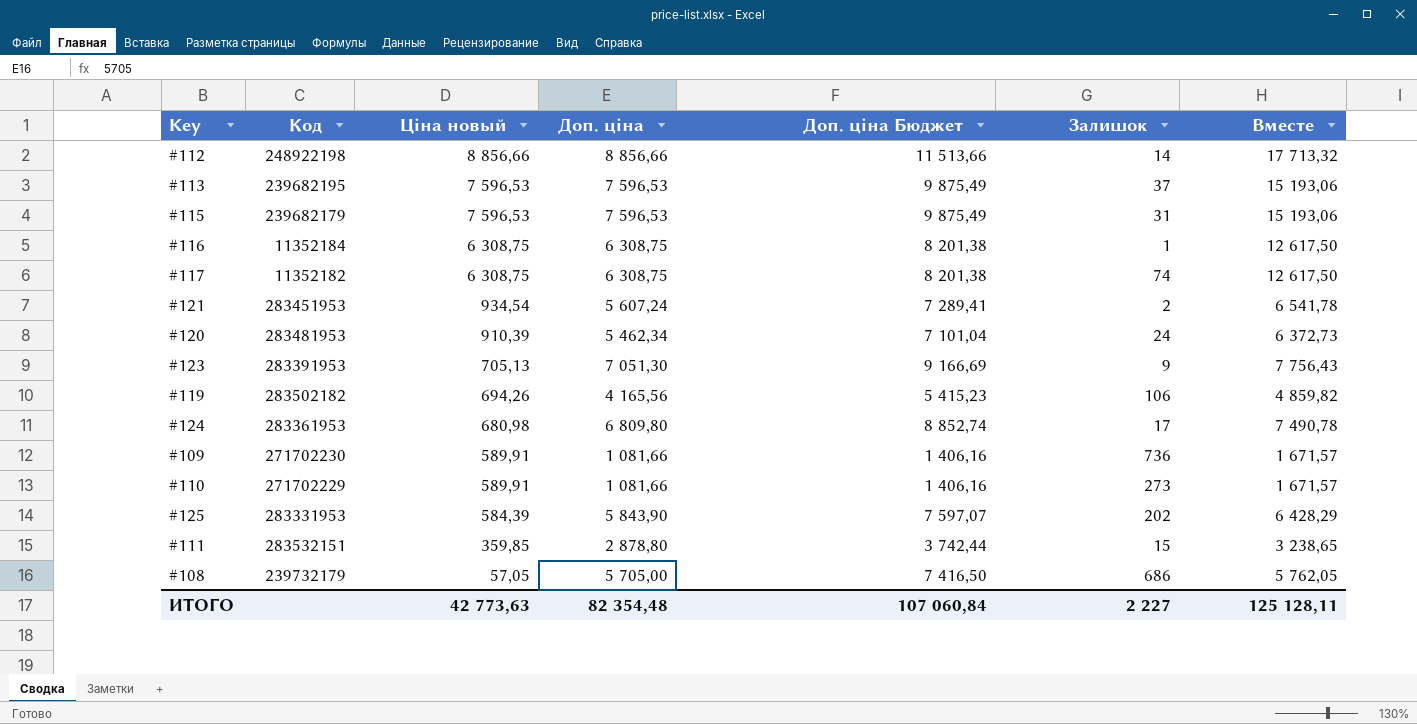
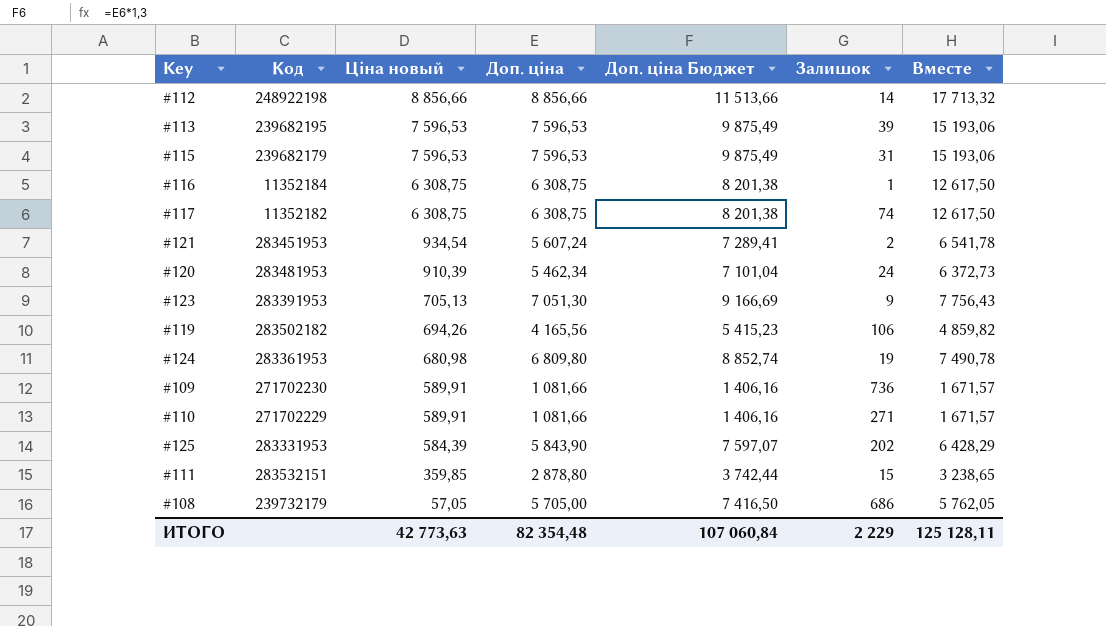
#113 | Залишок: 37 -> 39
#124 | Залишок: 17 -> 19
#110 | Залишок: 273 -> 271
ИТОГО | Залишок: 2 227 -> 2 229

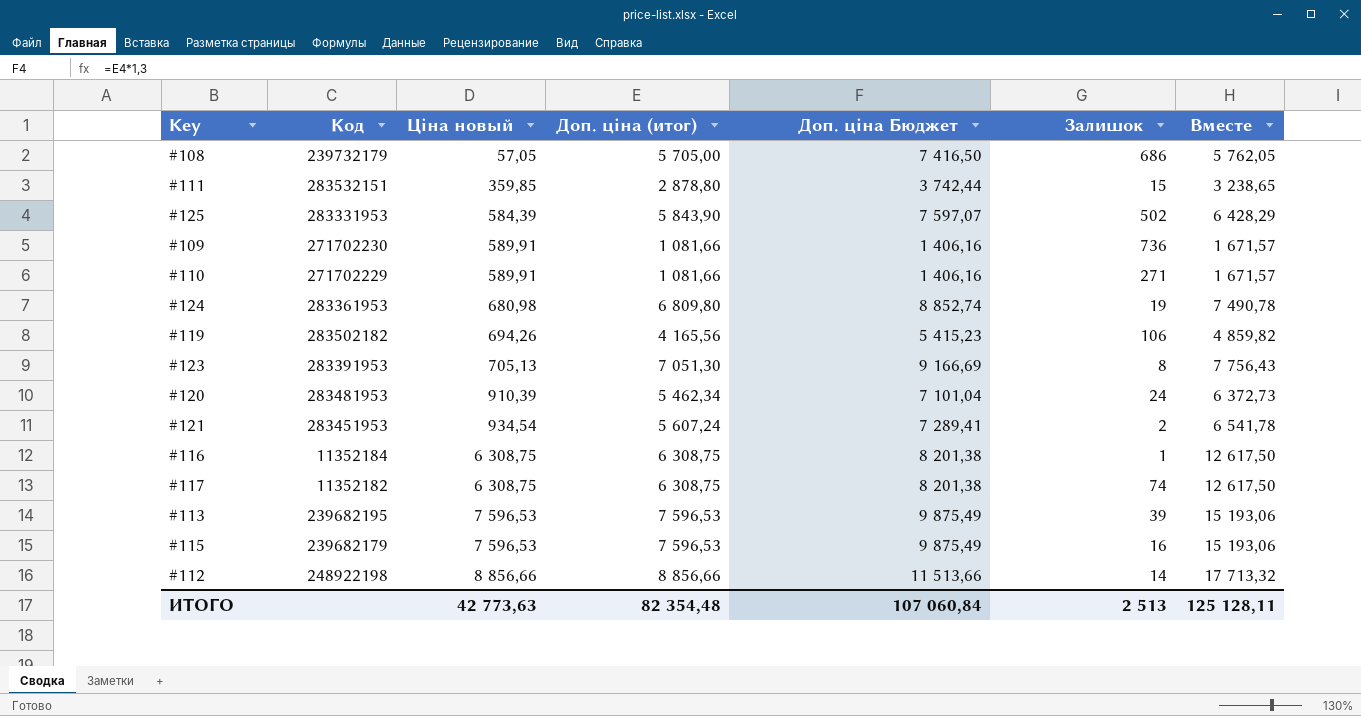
row order: Ціна новый descending -> Ціна новый ascending
column name: Доп. ціна -> Доп. ціна (итог)
#125 | Залишок: 202 -> 502
#123 | Залишок: 9 -> 8
#115 | Залишок: 31 -> 16
ИТОГО | Залишок: 2 229 -> 2 513

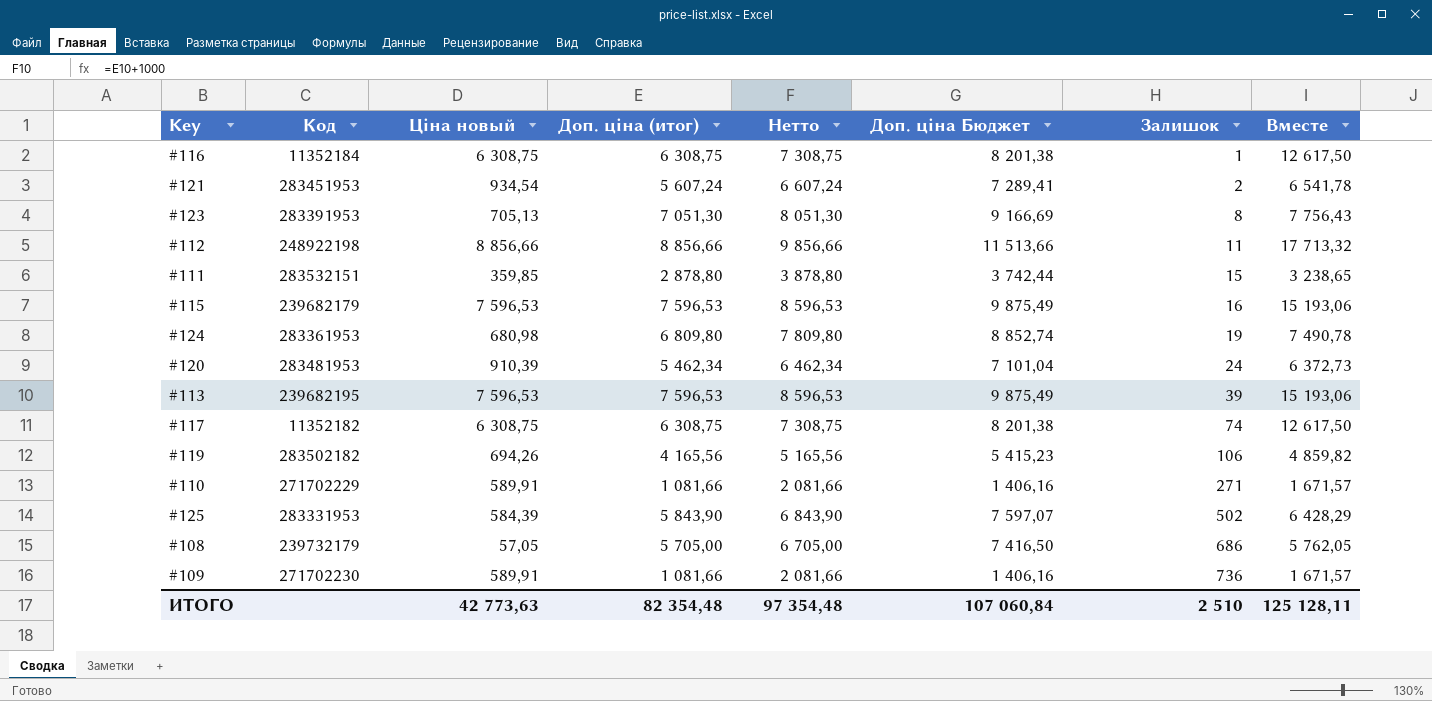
row order: Ціна новый ascending -> Залишок ascending
column Нетто | formula: none -> [Доп. ціна (итог)] + 1000
#112 | Залишок: 14 -> 11
ИТОГО | Залишок: 2 513 -> 2 510

